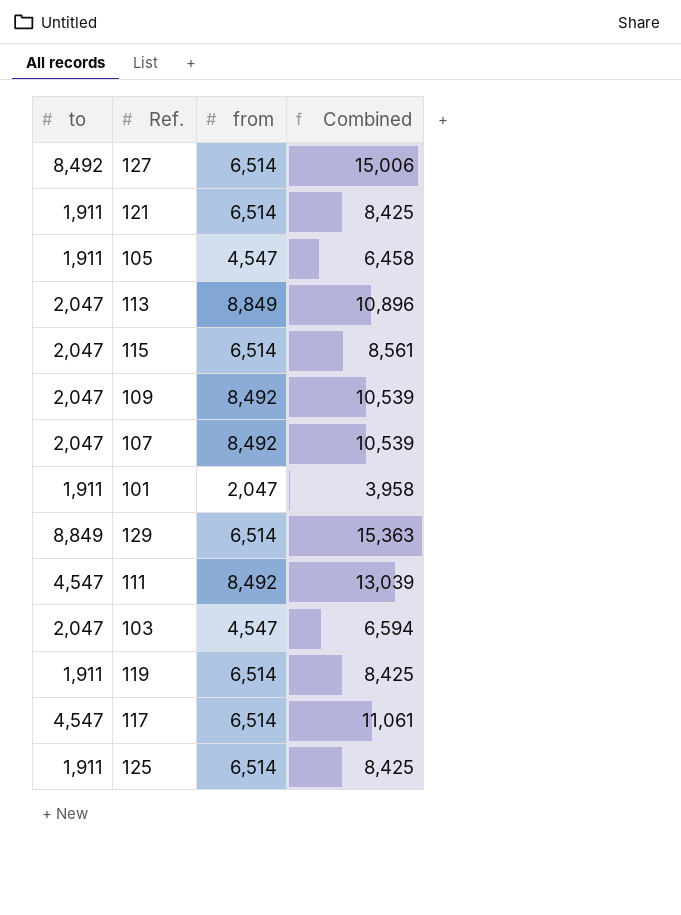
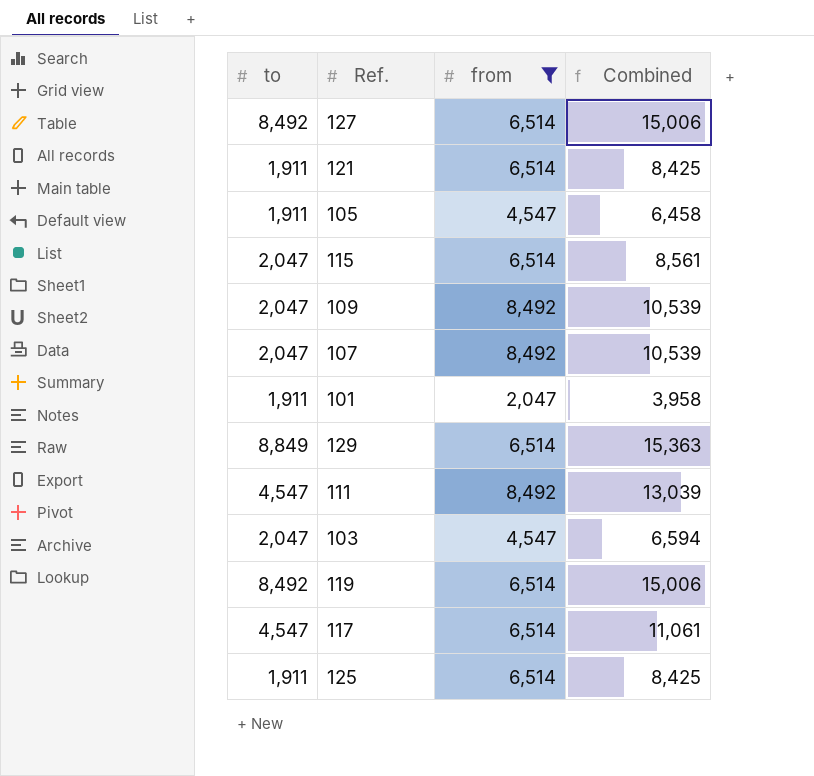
filter: none -> from != 8,849
119 | to: 1,911 -> 8,492
119 | Combined: 8,425 -> 15,006

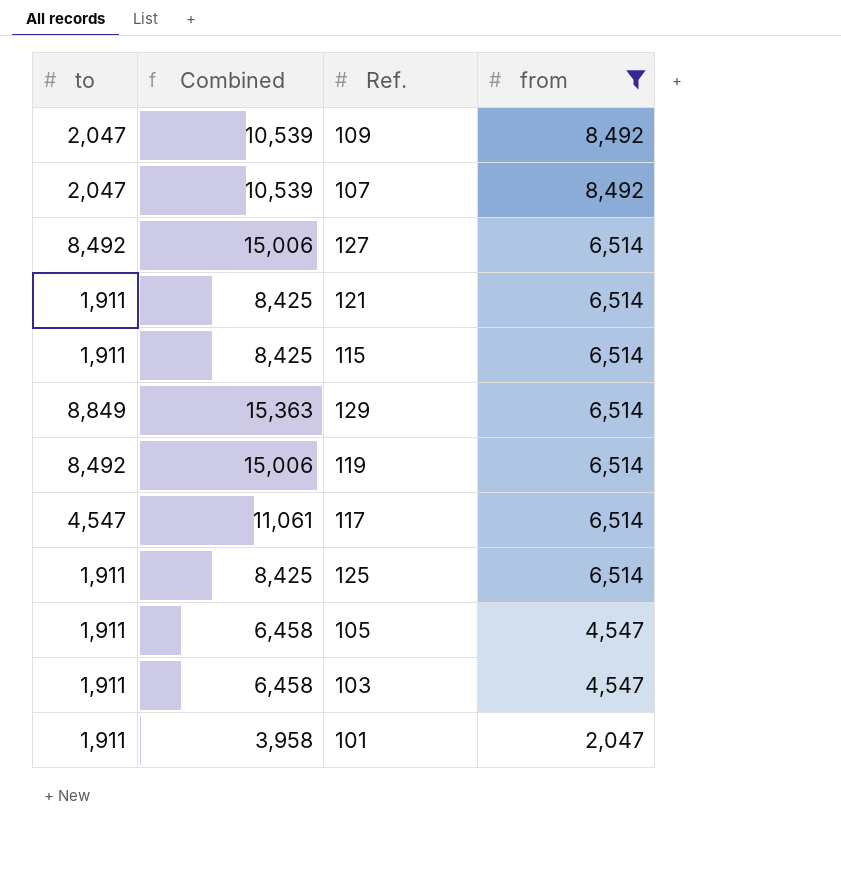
row order: none -> from descending
column Combined | position: 4 -> 2
row 111: 4,547 | 8,492 | 13,039 -> none
115 | to: 2,047 -> 1,911
115 | Combined: 8,561 -> 8,425
103 | to: 2,047 -> 1,911
103 | Combined: 6,594 -> 6,458

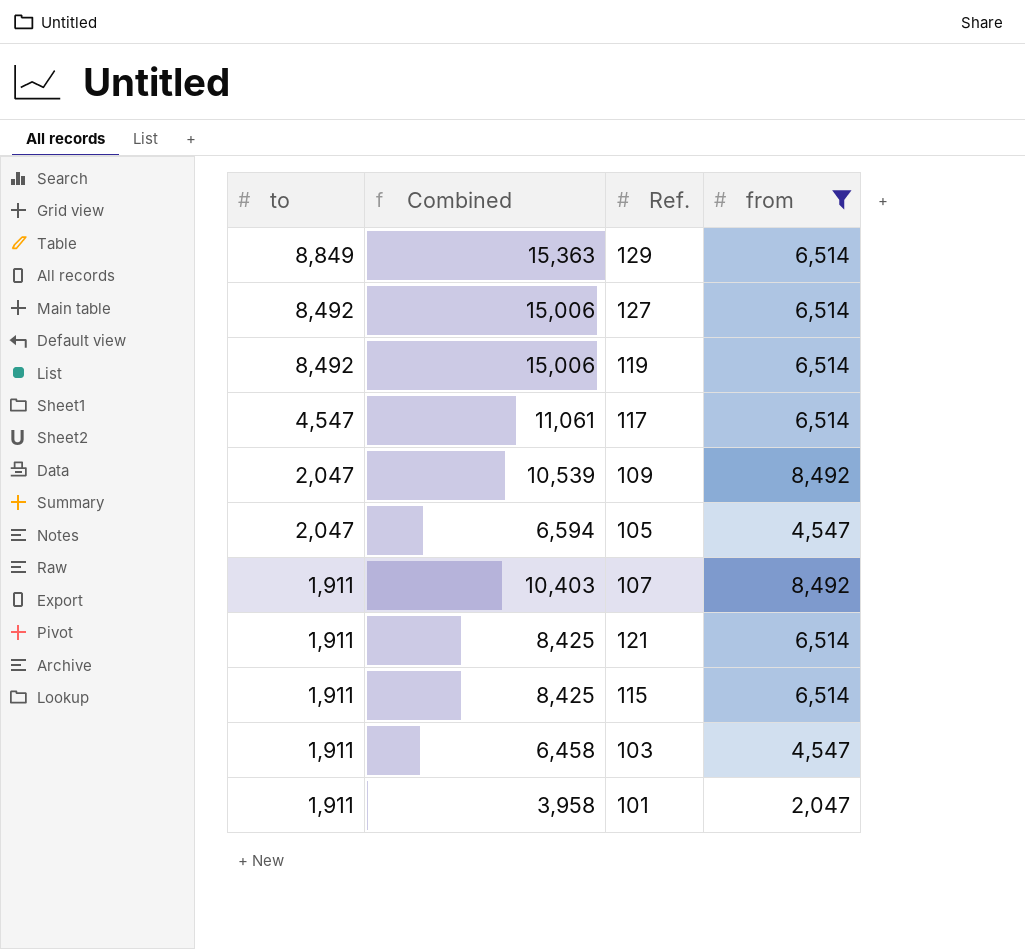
row order: from descending -> to descending
row 125: 1,911 | 8,425 | 6,514 -> none
105 | to: 1,911 -> 2,047
105 | Combined: 6,458 -> 6,594
107 | to: 2,047 -> 1,911
107 | Combined: 10,539 -> 10,403

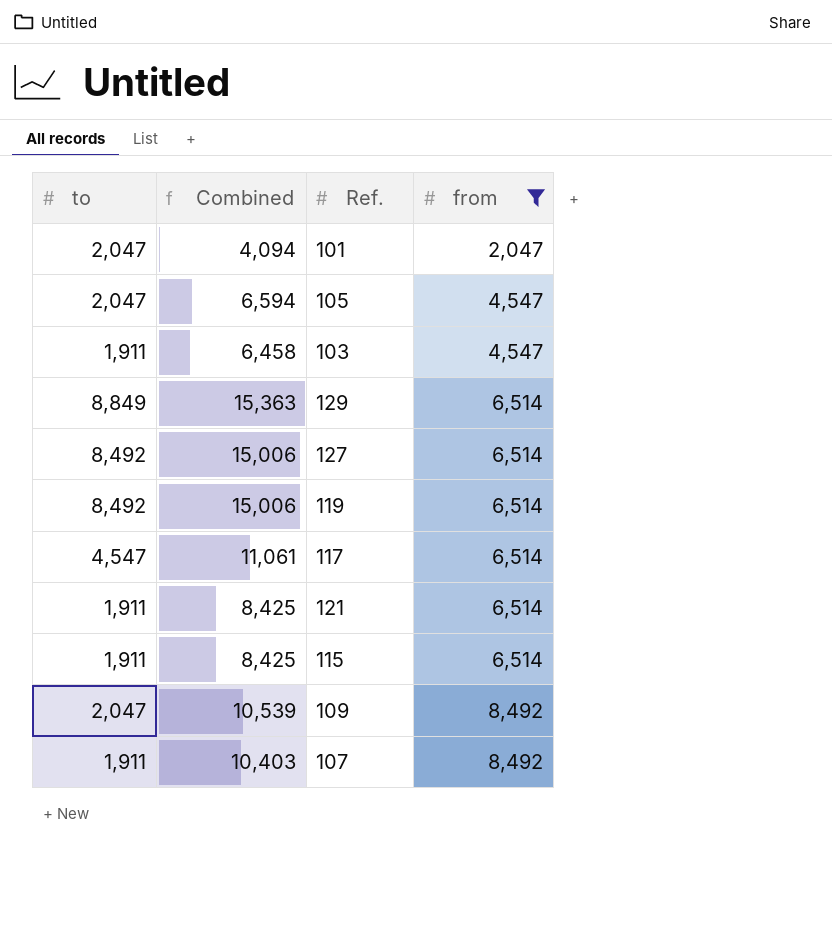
row order: to descending -> from ascending
101 | to: 1,911 -> 2,047
101 | Combined: 3,958 -> 4,094

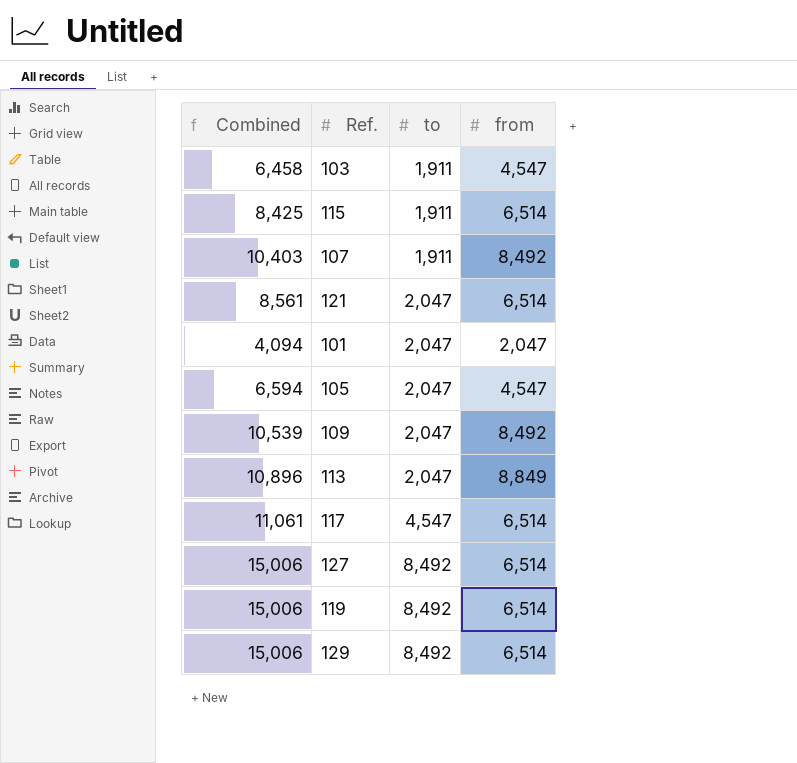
filter: from != 8,849 -> none
row order: from ascending -> to ascending
column to | position: 1 -> 3
121 | Combined: 8,425 -> 8,561
121 | to: 1,911 -> 2,047
129 | Combined: 15,363 -> 15,006
129 | to: 8,849 -> 8,492

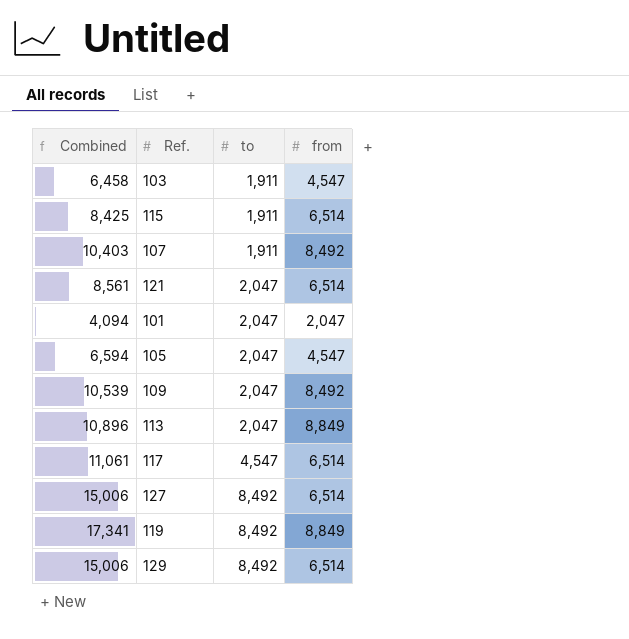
119 | Combined: 15,006 -> 17,341
119 | from: 6,514 -> 8,849

